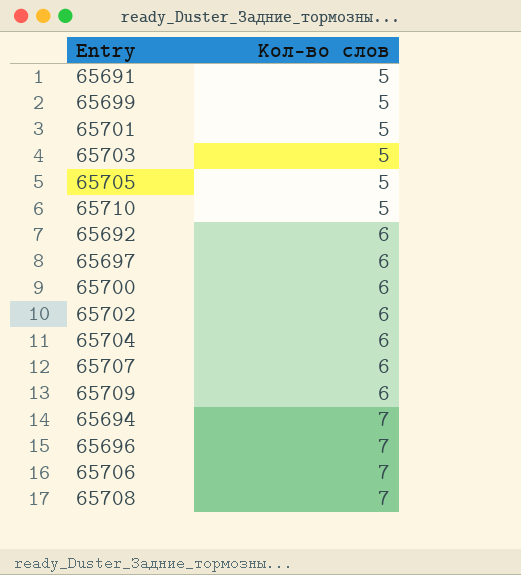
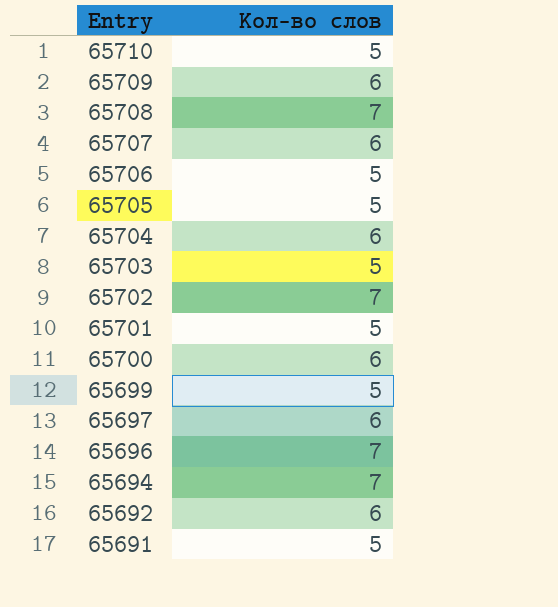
row order: Кол-во слов ascending -> Entry descending
65706 | Кол-во слов: 7 -> 5
65702 | Кол-во слов: 6 -> 7

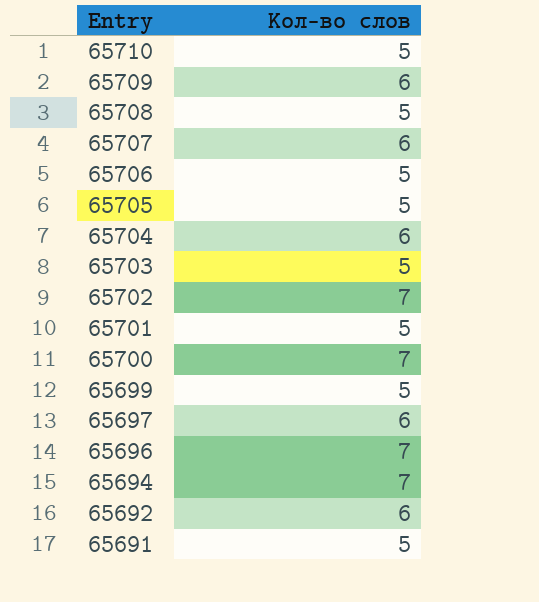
65708 | Кол-во слов: 7 -> 5
65700 | Кол-во слов: 6 -> 7

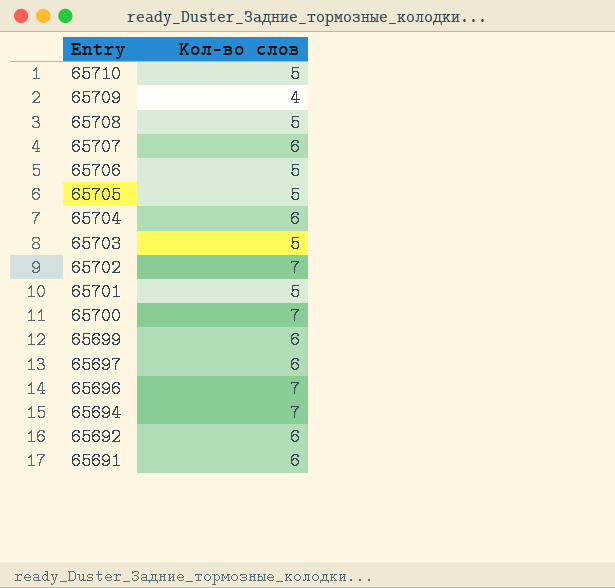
65709 | Кол-во слов: 6 -> 4
65699 | Кол-во слов: 5 -> 6
65691 | Кол-во слов: 5 -> 6

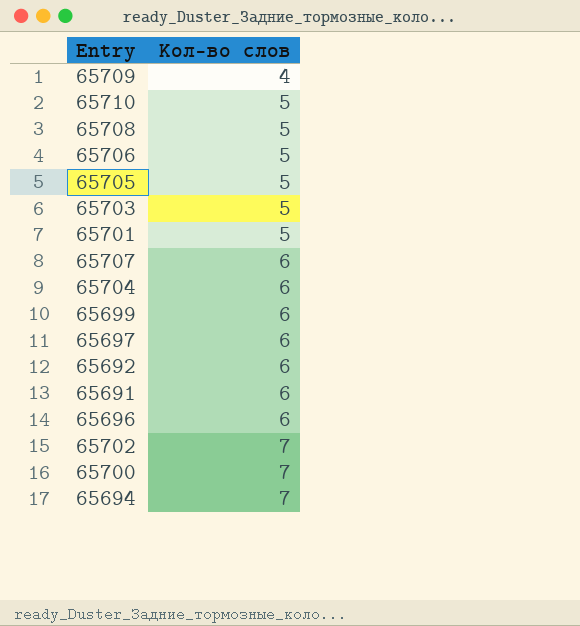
row order: Entry descending -> Кол-во слов ascending
65696 | Кол-во слов: 7 -> 6

